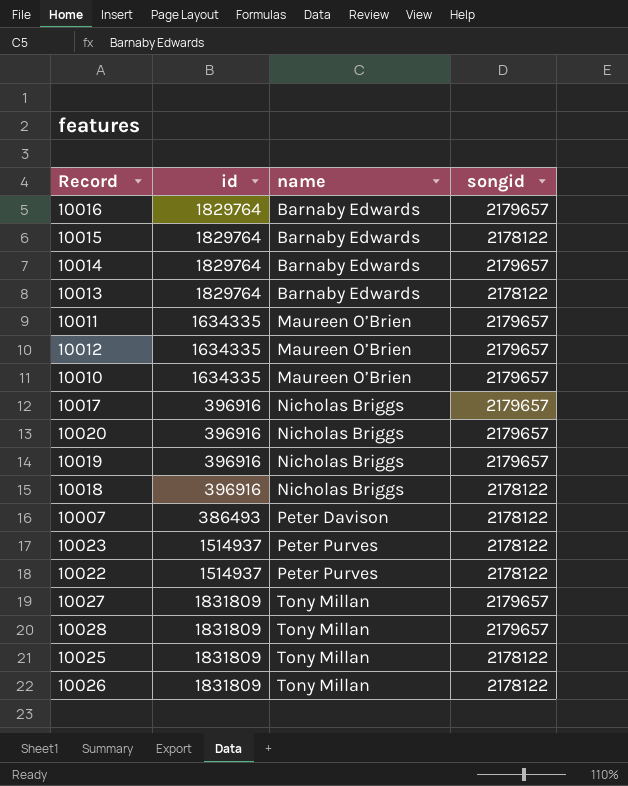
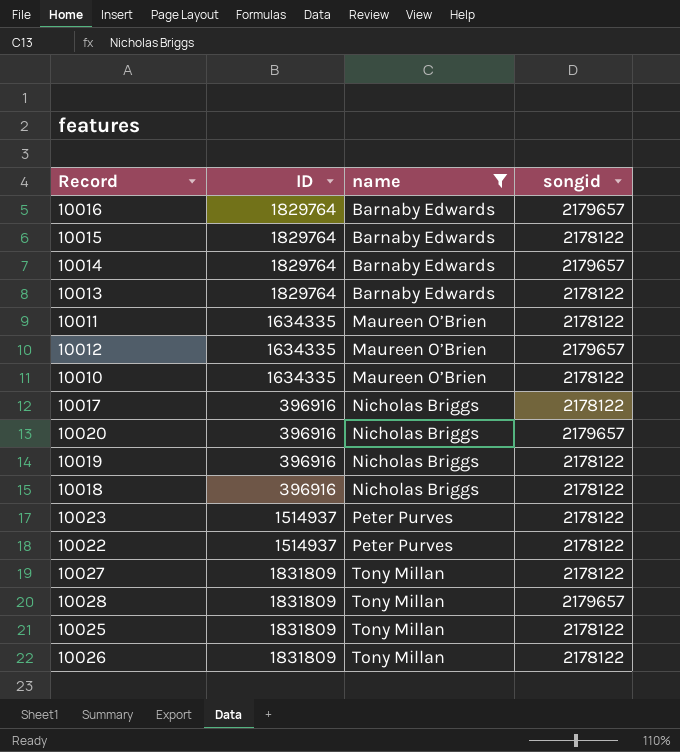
filter: none -> name != Peter Davison
column name: id -> ID
10011 | songid: 2179657 -> 2178122
10010 | songid: 2179657 -> 2178122
10017 | songid: 2179657 -> 2178122
10019 | songid: 2179657 -> 2178122
10027 | songid: 2179657 -> 2178122

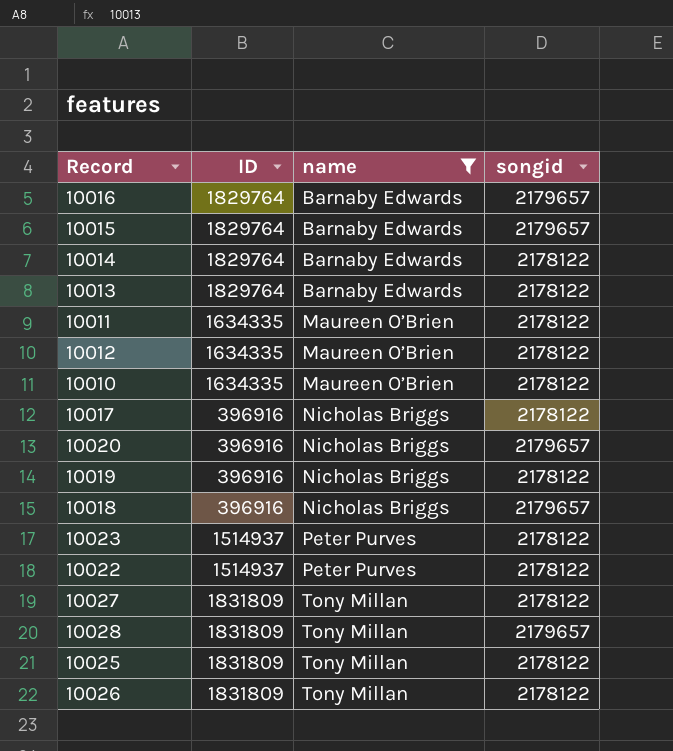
10015 | songid: 2178122 -> 2179657
10014 | songid: 2179657 -> 2178122
10012 | songid: 2179657 -> 2178122
10018 | songid: 2178122 -> 2179657

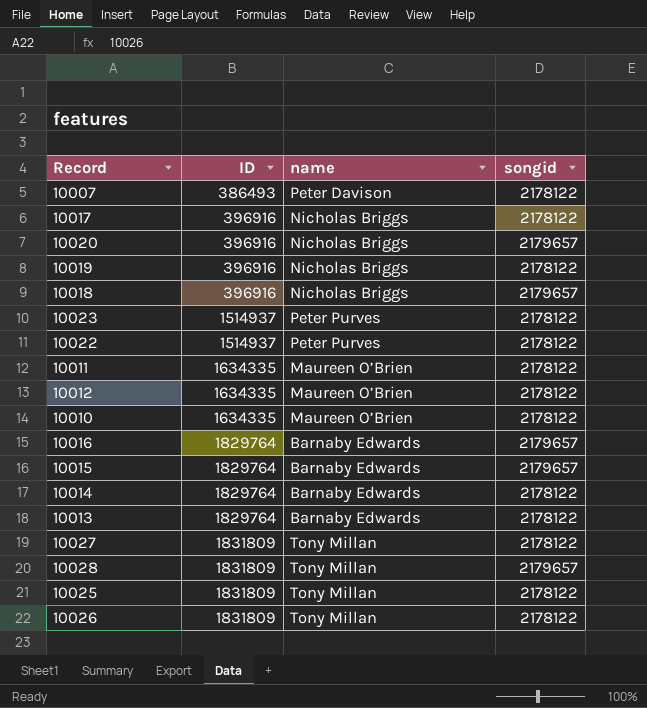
filter: name != Peter Davison -> none
row order: name ascending -> ID ascending

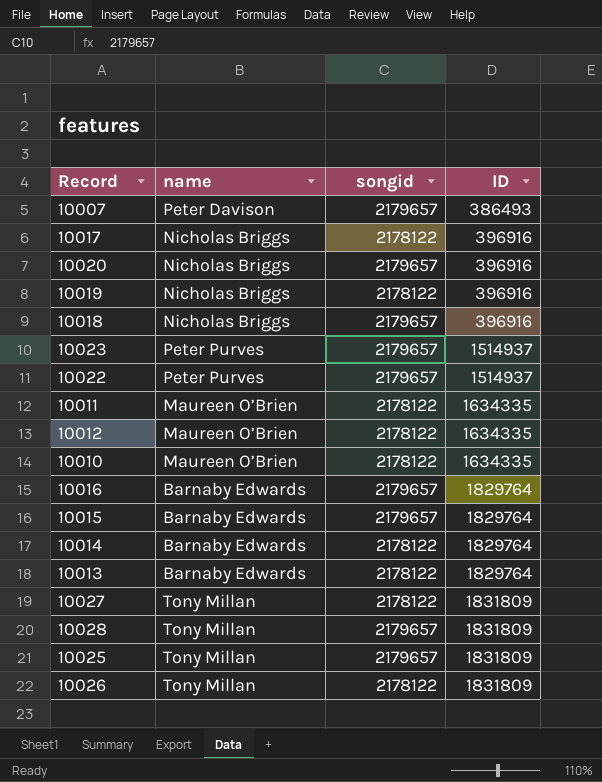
column ID | position: 2 -> 4
10007 | songid: 2178122 -> 2179657
10023 | songid: 2178122 -> 2179657
10022 | songid: 2178122 -> 2179657
10025 | songid: 2178122 -> 2179657

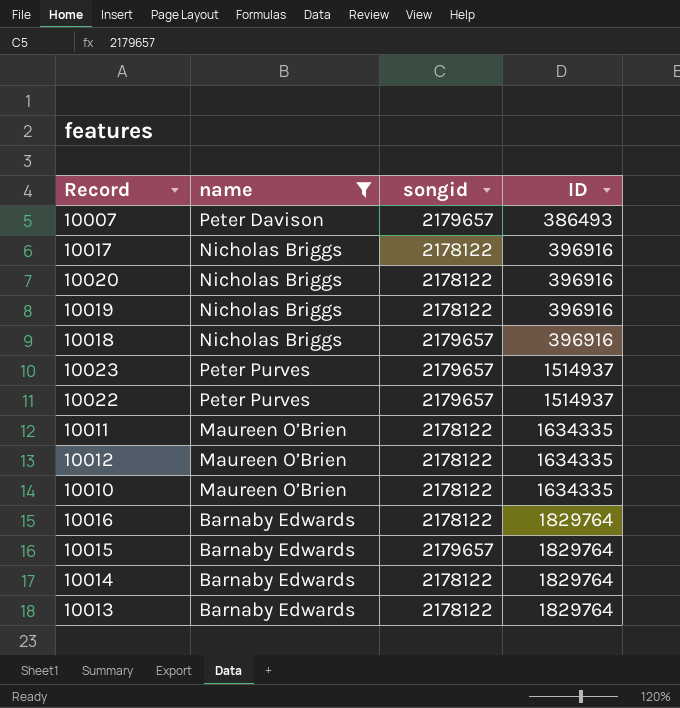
filter: none -> name != Tony Millan
10020 | songid: 2179657 -> 2178122
10016 | songid: 2179657 -> 2178122

